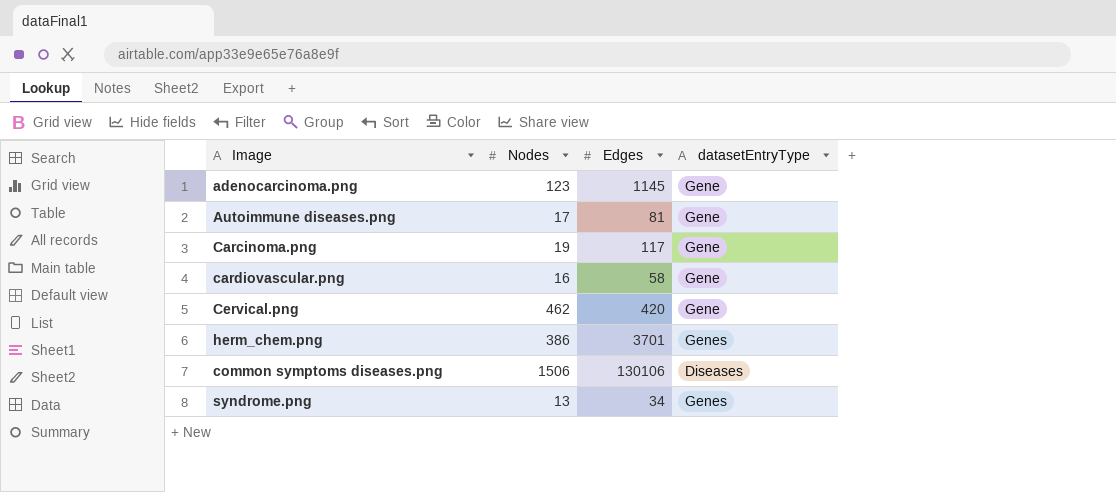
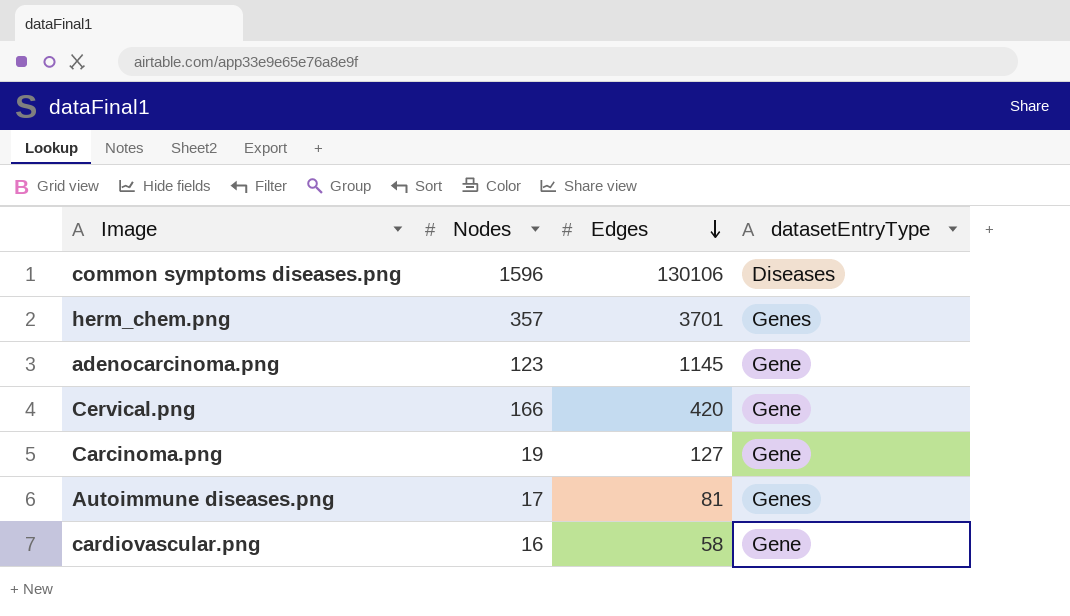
row order: none -> Edges descending
row syndrome.png: 13 | 34 | Genes -> none
common symptoms diseases.png | Nodes: 1506 -> 1596
herm_chem.png | Nodes: 386 -> 357
Cervical.png | Nodes: 462 -> 166
Carcinoma.png | Edges: 117 -> 127
Autoimmune diseases.png | datasetEntryType: Gene -> Genes

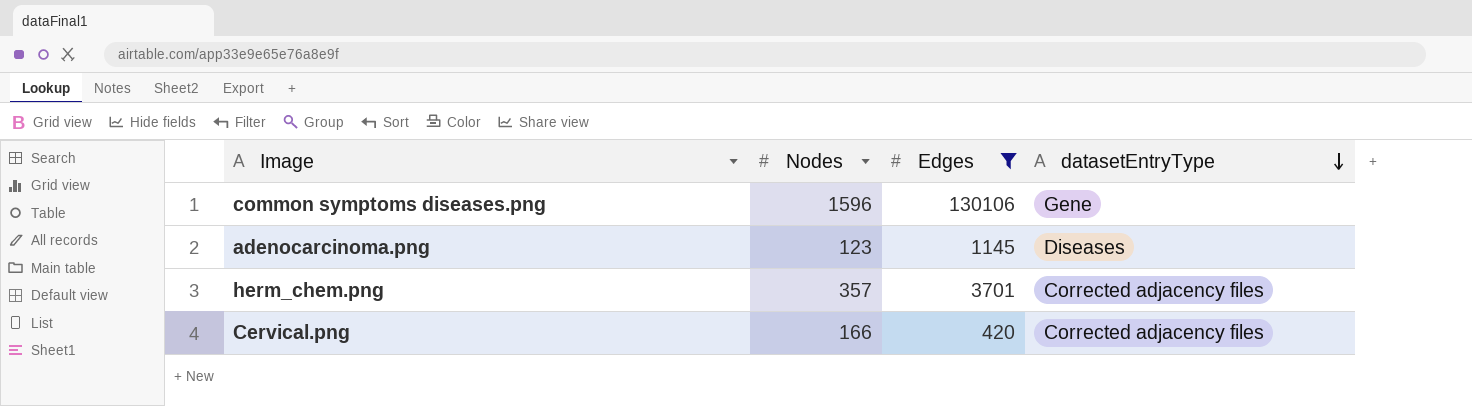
filter: none -> Edges >= 420
row order: Edges descending -> datasetEntryType descending
common symptoms diseases.png | datasetEntryType: Diseases -> Gene
adenocarcinoma.png | datasetEntryType: Gene -> Diseases
herm_chem.png | datasetEntryType: Genes -> Corrected adjacency files
Cervical.png | datasetEntryType: Gene -> Corrected adjacency files

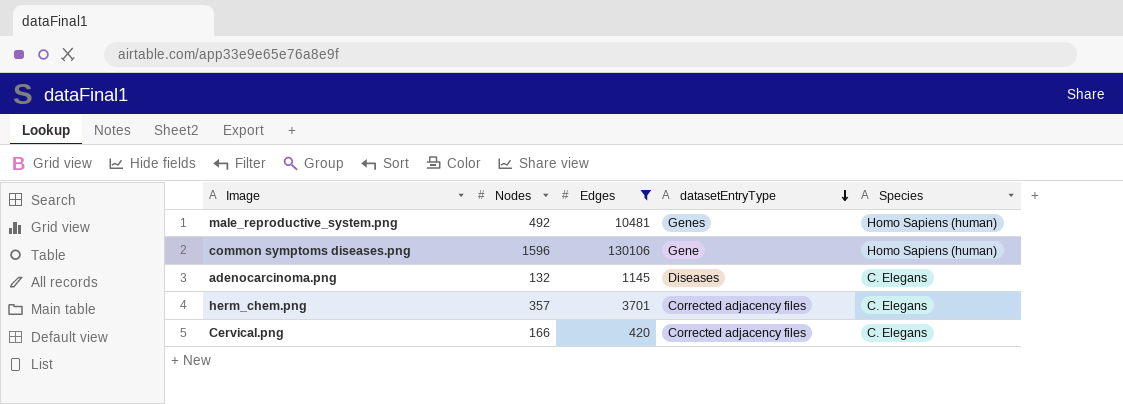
column Species | position: none -> 5
row male_reproductive_system.png: none -> 492 | 10481 | Genes | Homo Sapiens (human)
adenocarcinoma.png | Nodes: 123 -> 132

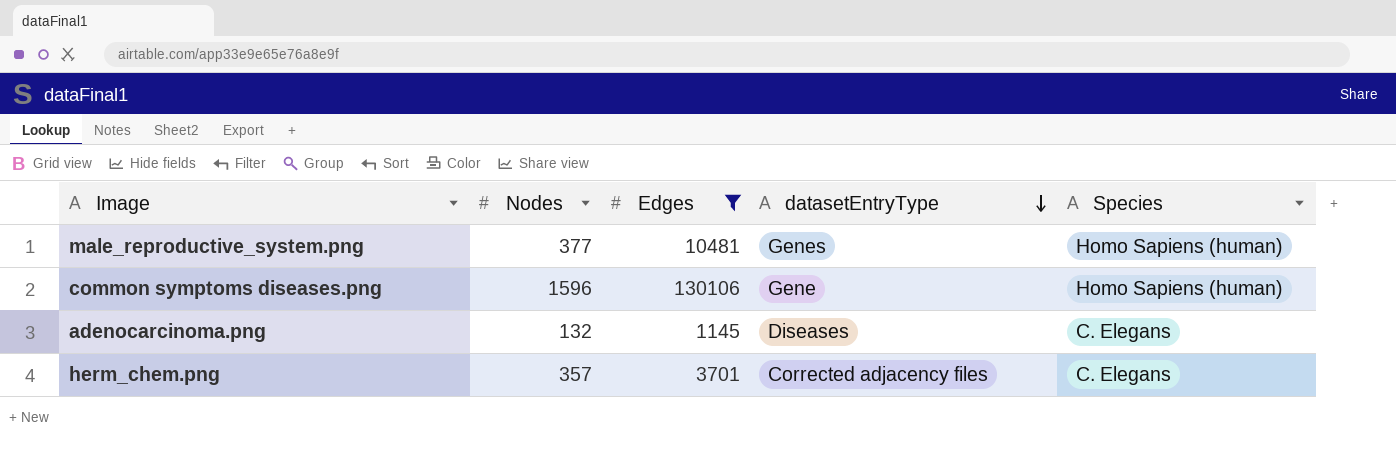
row Cervical.png: 166 | 420 | Corrected adjacency files | C. Elegans -> none
male_reproductive_system.png | Nodes: 492 -> 377

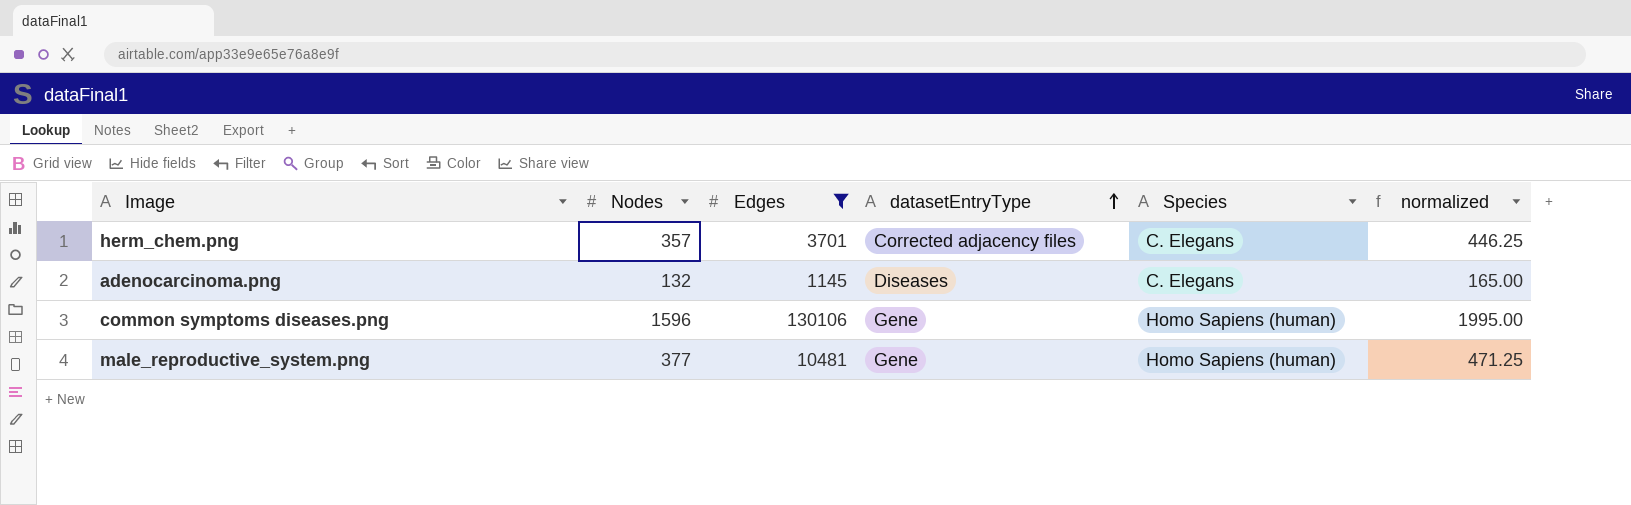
row order: datasetEntryType descending -> datasetEntryType ascending
column normalized | formula: none -> [Nodes] * 1.25
male_reproductive_system.png | datasetEntryType: Genes -> Gene

